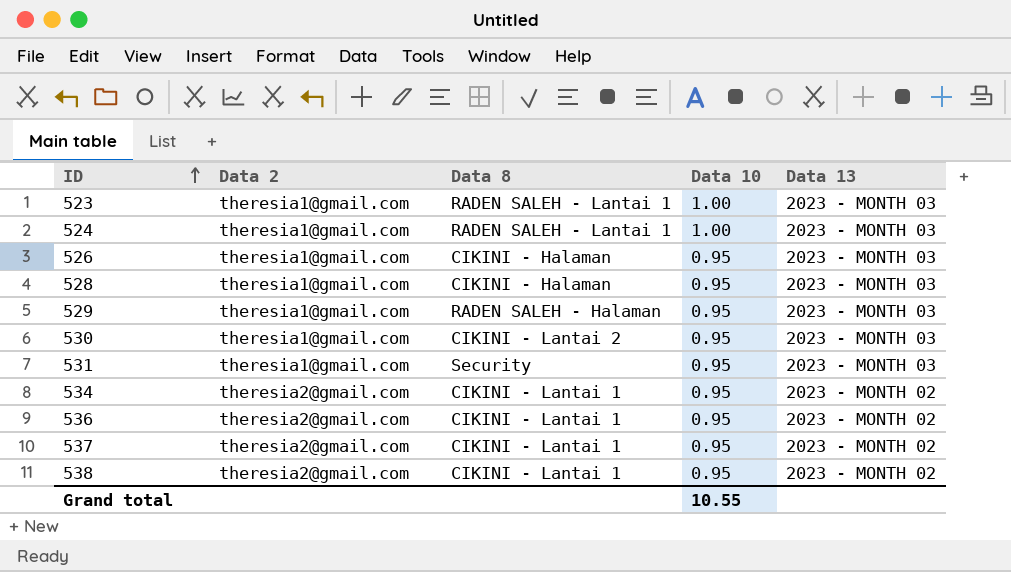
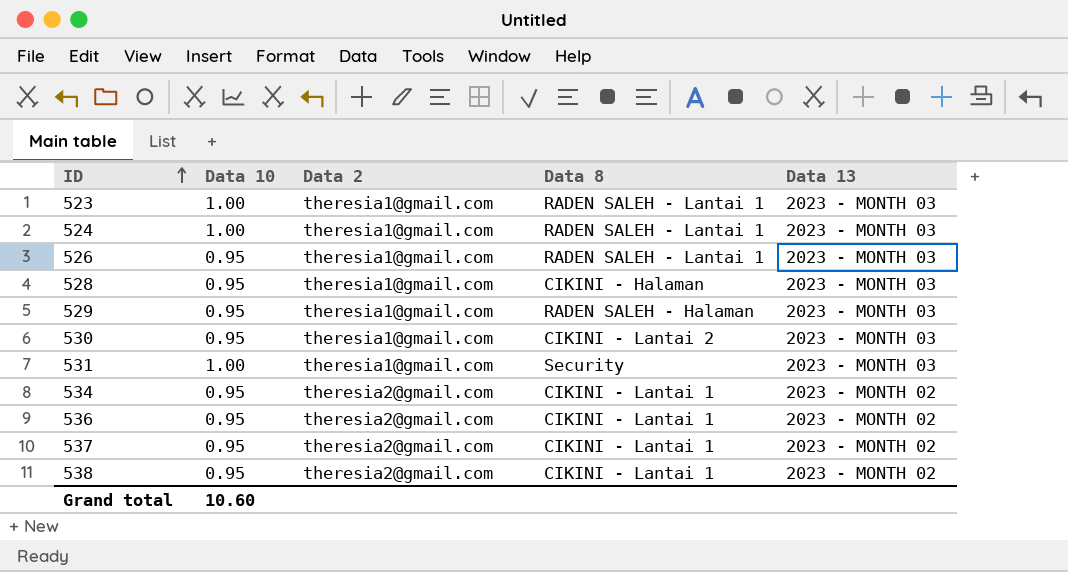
column Data 10 | position: 4 -> 2
526 | Data 8: CIKINI - Halaman -> RADEN SALEH - Lantai 1
531 | Data 10: 0.95 -> 1.00
Grand total | Data 10: 10.55 -> 10.60

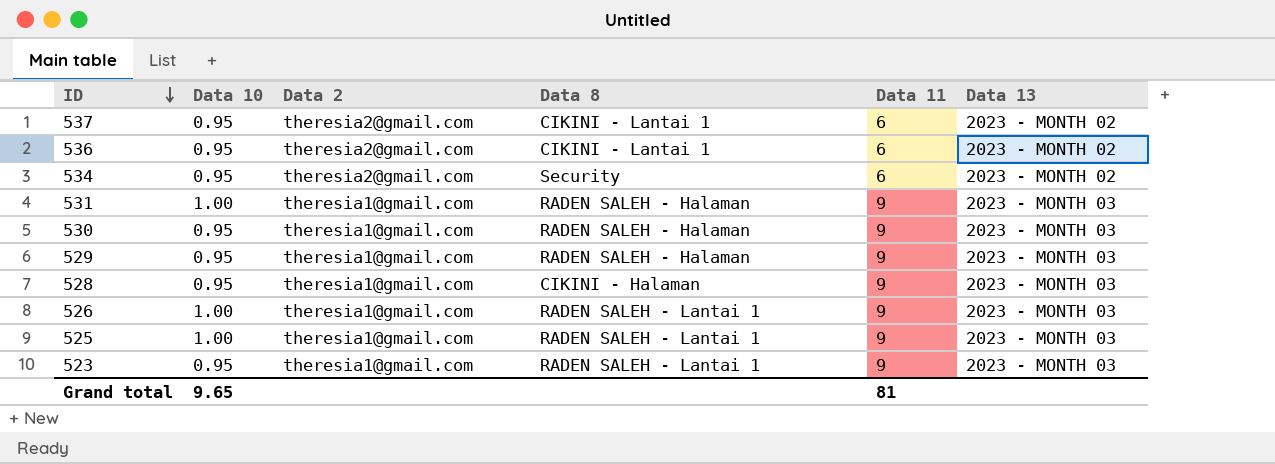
row order: ID ascending -> ID descending
column Data 11 | position: none -> 5
row 524: 1.00 | theresia1@gmail.com | RADEN SALEH - Lantai 1 | 2023 - MONTH 03 -> none
row 538: 0.95 | theresia2@gmail.com | CIKINI - Lantai 1 | 2023 - MONTH 02 -> none
534 | Data 8: CIKINI - Lantai 1 -> Security
531 | Data 8: Security -> RADEN SALEH - Halaman
530 | Data 8: CIKINI - Lantai 2 -> RADEN SALEH - Halaman
526 | Data 10: 0.95 -> 1.00
row 525: none -> 1.00 | theresia1@gmail.com | RADEN SALEH - Lantai 1 | 9 | 2023 - MONTH 03
523 | Data 10: 1.00 -> 0.95
Grand total | Data 10: 10.60 -> 9.65

